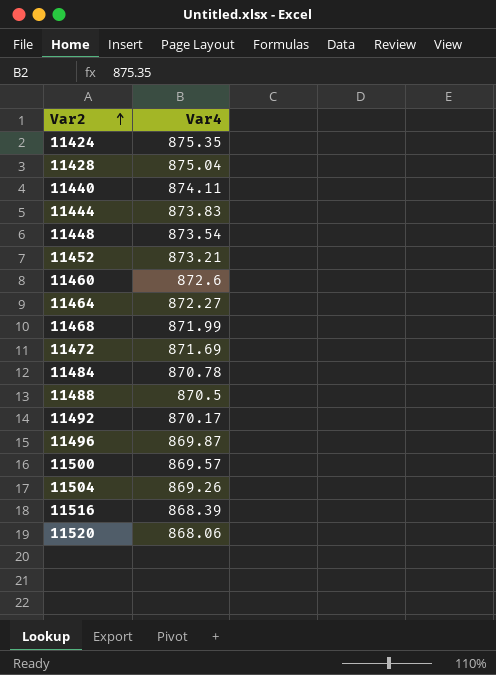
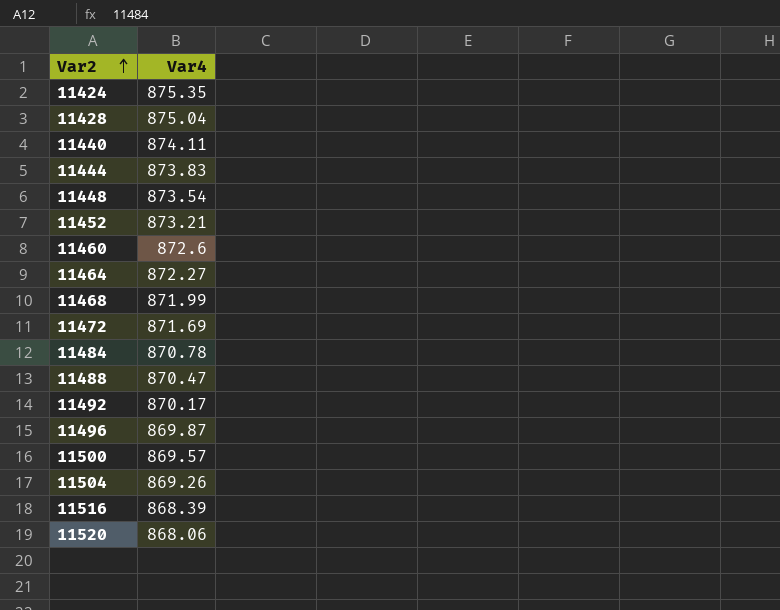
11488 | Var4: 870.5 -> 870.47

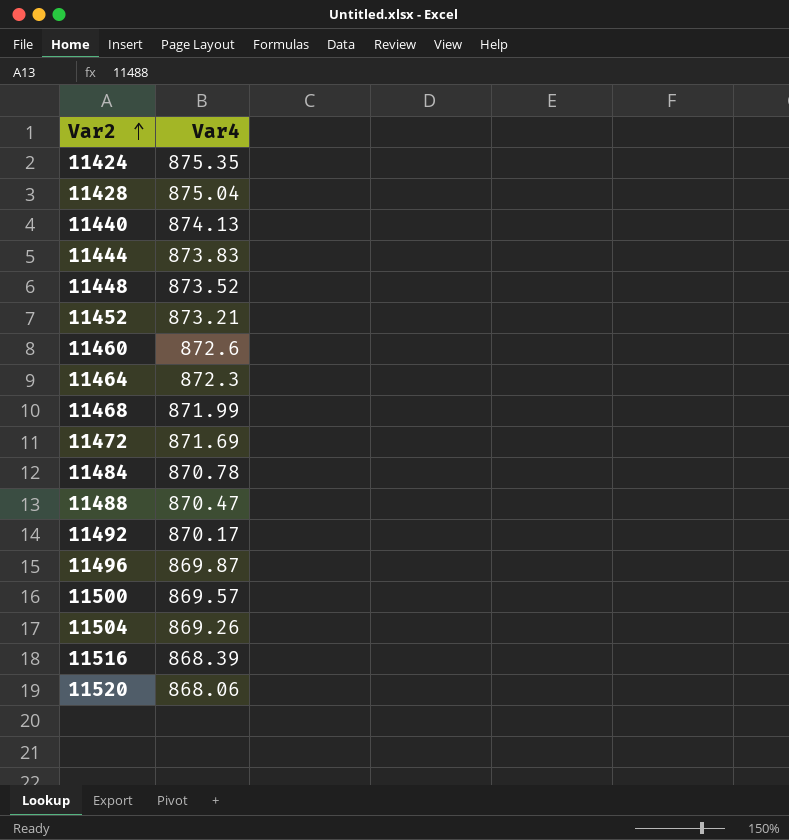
11440 | Var4: 874.11 -> 874.13
11448 | Var4: 873.54 -> 873.52
11464 | Var4: 872.27 -> 872.3

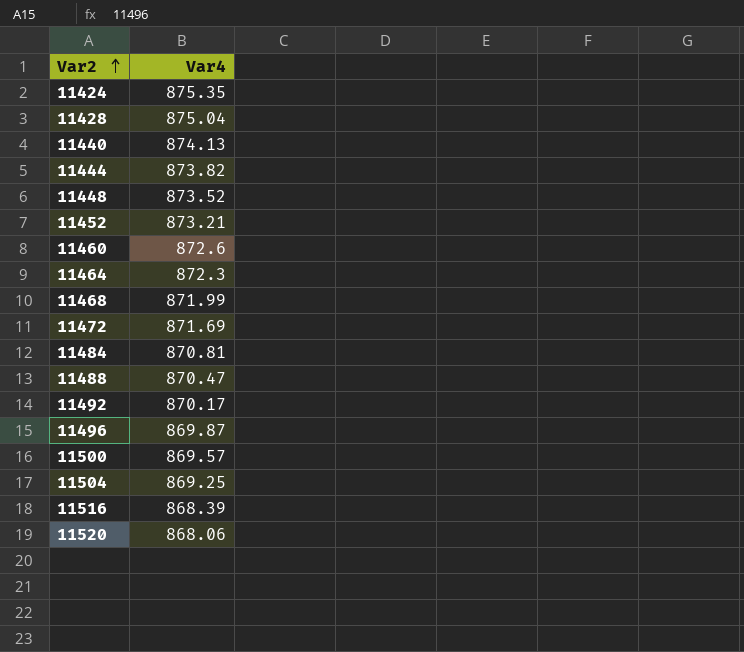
11444 | Var4: 873.83 -> 873.82
11484 | Var4: 870.78 -> 870.81
11504 | Var4: 869.26 -> 869.25

